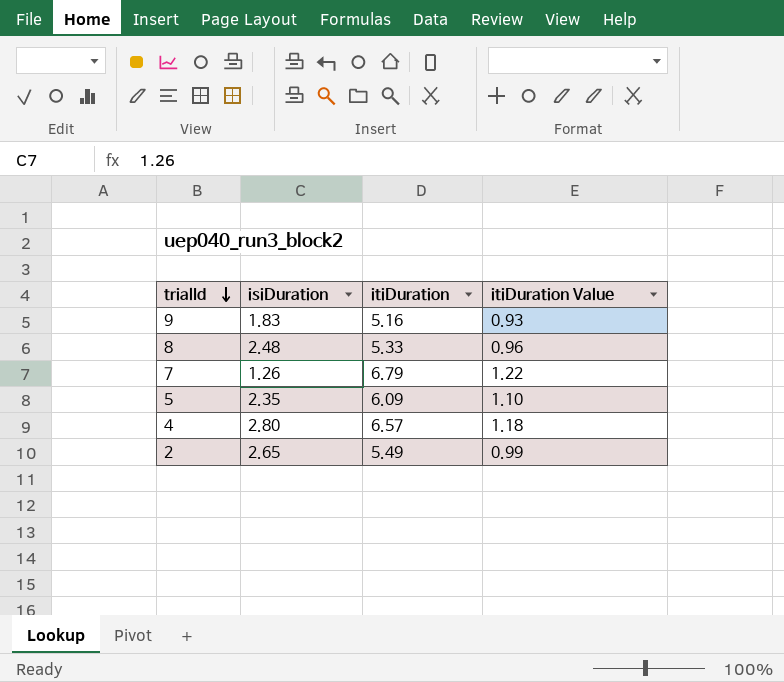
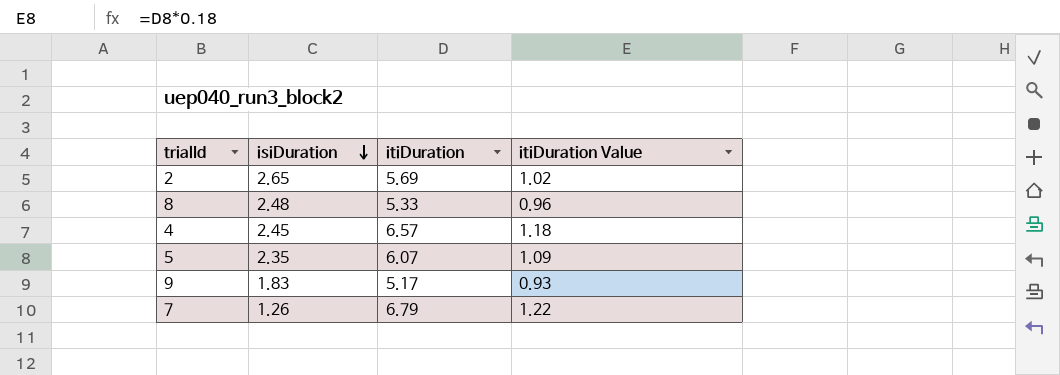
row order: trialId descending -> isiDuration descending
2 | itiDuration: 5.49 -> 5.69
2 | itiDuration Value: 0.99 -> 1.02
4 | isiDuration: 2.80 -> 2.45
5 | itiDuration: 6.09 -> 6.07
5 | itiDuration Value: 1.10 -> 1.09
9 | itiDuration: 5.16 -> 5.17

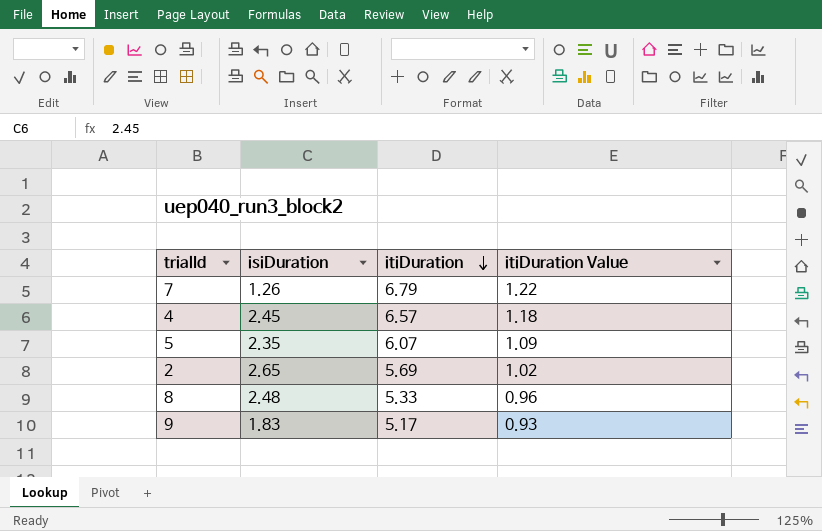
row order: isiDuration descending -> itiDuration descending

